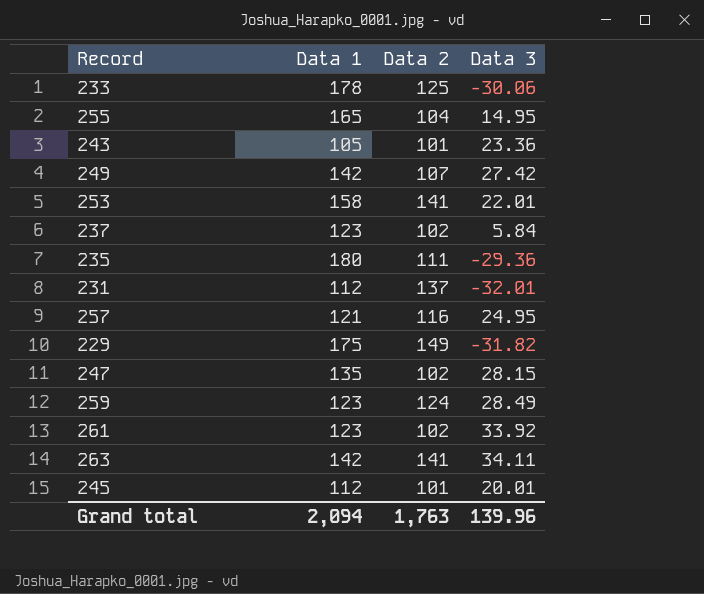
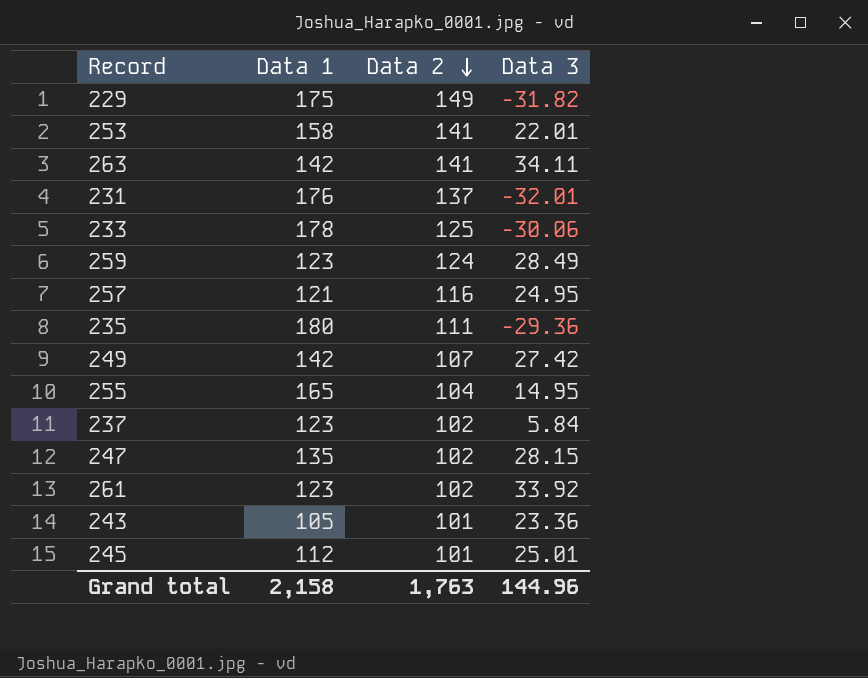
row order: none -> Data 2 descending
231 | Data 1: 112 -> 176
245 | Data 3: 20.01 -> 25.01
Grand total | Data 1: 2,094 -> 2,158
Grand total | Data 3: 139.96 -> 144.96

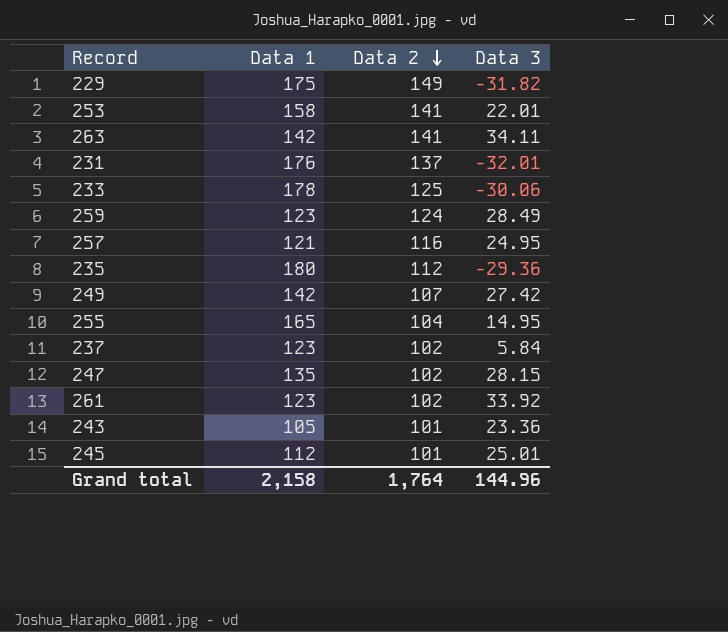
235 | Data 2: 111 -> 112
Grand total | Data 2: 1,763 -> 1,764

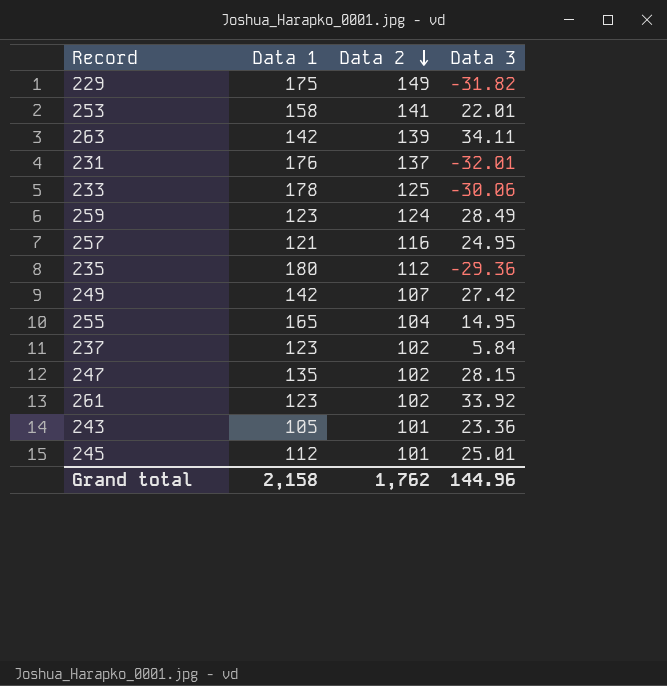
263 | Data 2: 141 -> 139
Grand total | Data 2: 1,764 -> 1,762

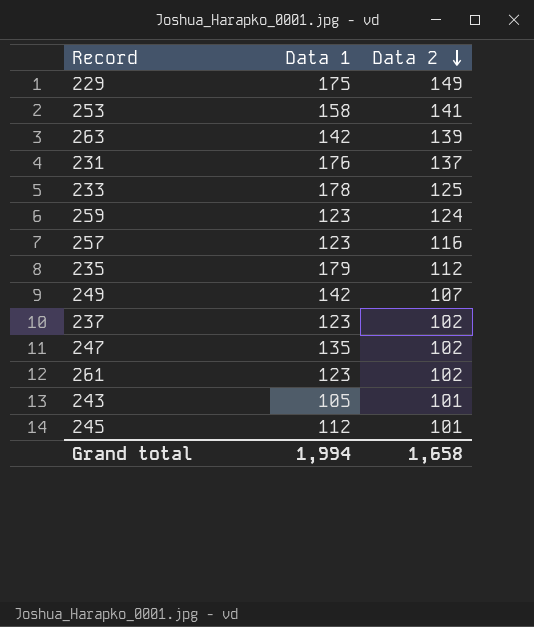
column Data 3 | position: 4 -> none
row 255: 165 | 104 | 14.95 -> none
257 | Data 1: 121 -> 123
235 | Data 1: 180 -> 179
Grand total | Data 1: 2,158 -> 1,994
Grand total | Data 2: 1,762 -> 1,658

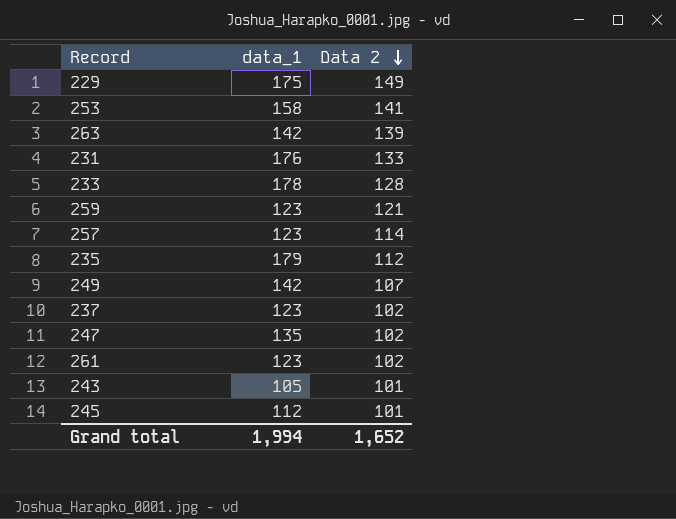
column name: Data 1 -> data_1
231 | Data 2: 137 -> 133
233 | Data 2: 125 -> 128
259 | Data 2: 124 -> 121
257 | Data 2: 116 -> 114
Grand total | Data 2: 1,658 -> 1,652

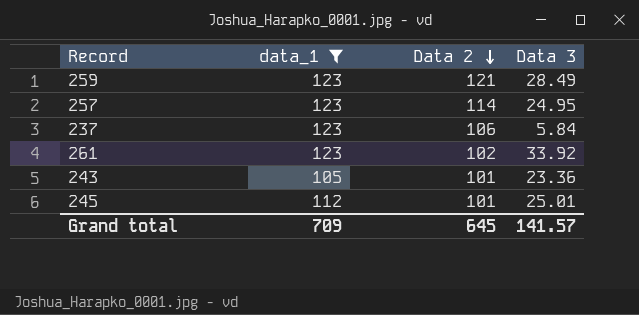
filter: none -> data_1 <= 123
column Data 3 | position: none -> 4
237 | Data 2: 102 -> 106
Grand total | data_1: 1,994 -> 709
Grand total | Data 2: 1,652 -> 645

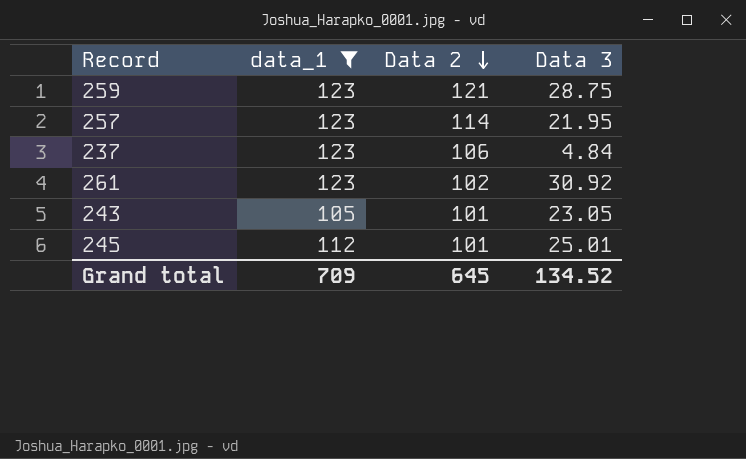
259 | Data 3: 28.49 -> 28.75
257 | Data 3: 24.95 -> 21.95
237 | Data 3: 5.84 -> 4.84
261 | Data 3: 33.92 -> 30.92
243 | Data 3: 23.36 -> 23.05
Grand total | Data 3: 141.57 -> 134.52

